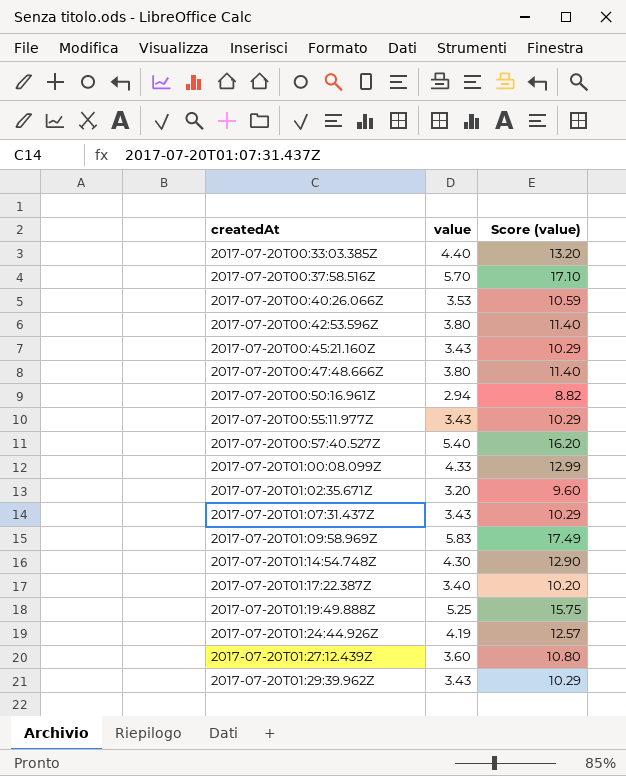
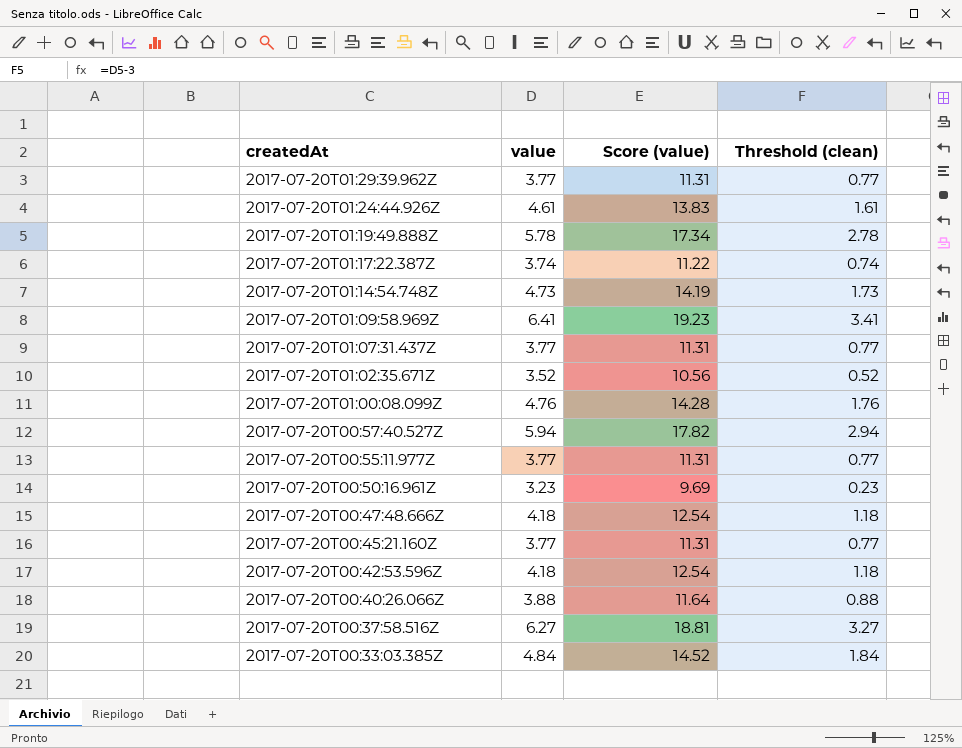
row order: createdAt ascending -> createdAt descending
column Threshold (clean) | formula: none -> [value] - 3
row 2017-07-20T01:27:12.439Z: 3.60 | 10.80 -> none
2017-07-20T01:29:39.962Z | value: 3.43 -> 3.77
2017-07-20T01:29:39.962Z | Score (value): 10.29 -> 11.31
2017-07-20T01:24:44.926Z | value: 4.19 -> 4.61
2017-07-20T01:24:44.926Z | Score (value): 12.57 -> 13.83
2017-07-20T01:19:49.888Z | value: 5.25 -> 5.78
2017-07-20T01:19:49.888Z | Score (value): 15.75 -> 17.34
2017-07-20T01:17:22.387Z | value: 3.40 -> 3.74
2017-07-20T01:17:22.387Z | Score (value): 10.20 -> 11.22
2017-07-20T01:14:54.748Z | value: 4.30 -> 4.73
2017-07-20T01:14:54.748Z | Score (value): 12.90 -> 14.19
2017-07-20T01:09:58.969Z | value: 5.83 -> 6.41
2017-07-20T01:09:58.969Z | Score (value): 17.49 -> 19.23
2017-07-20T01:07:31.437Z | value: 3.43 -> 3.77
2017-07-20T01:07:31.437Z | Score (value): 10.29 -> 11.31
2017-07-20T01:02:35.671Z | value: 3.20 -> 3.52
2017-07-20T01:02:35.671Z | Score (value): 9.60 -> 10.56
2017-07-20T01:00:08.099Z | value: 4.33 -> 4.76
2017-07-20T01:00:08.099Z | Score (value): 12.99 -> 14.28
2017-07-20T00:57:40.527Z | value: 5.40 -> 5.94
2017-07-20T00:57:40.527Z | Score (value): 16.20 -> 17.82
2017-07-20T00:55:11.977Z | value: 3.43 -> 3.77
2017-07-20T00:55:11.977Z | Score (value): 10.29 -> 11.31
2017-07-20T00:50:16.961Z | value: 2.94 -> 3.23
2017-07-20T00:50:16.961Z | Score (value): 8.82 -> 9.69
2017-07-20T00:47:48.666Z | value: 3.80 -> 4.18
2017-07-20T00:47:48.666Z | Score (value): 11.40 -> 12.54
2017-07-20T00:45:21.160Z | value: 3.43 -> 3.77
2017-07-20T00:45:21.160Z | Score (value): 10.29 -> 11.31
2017-07-20T00:42:53.596Z | value: 3.80 -> 4.18
2017-07-20T00:42:53.596Z | Score (value): 11.40 -> 12.54
2017-07-20T00:40:26.066Z | value: 3.53 -> 3.88
2017-07-20T00:40:26.066Z | Score (value): 10.59 -> 11.64
2017-07-20T00:37:58.516Z | value: 5.70 -> 6.27
2017-07-20T00:37:58.516Z | Score (value): 17.10 -> 18.81
2017-07-20T00:33:03.385Z | value: 4.40 -> 4.84
2017-07-20T00:33:03.385Z | Score (value): 13.20 -> 14.52

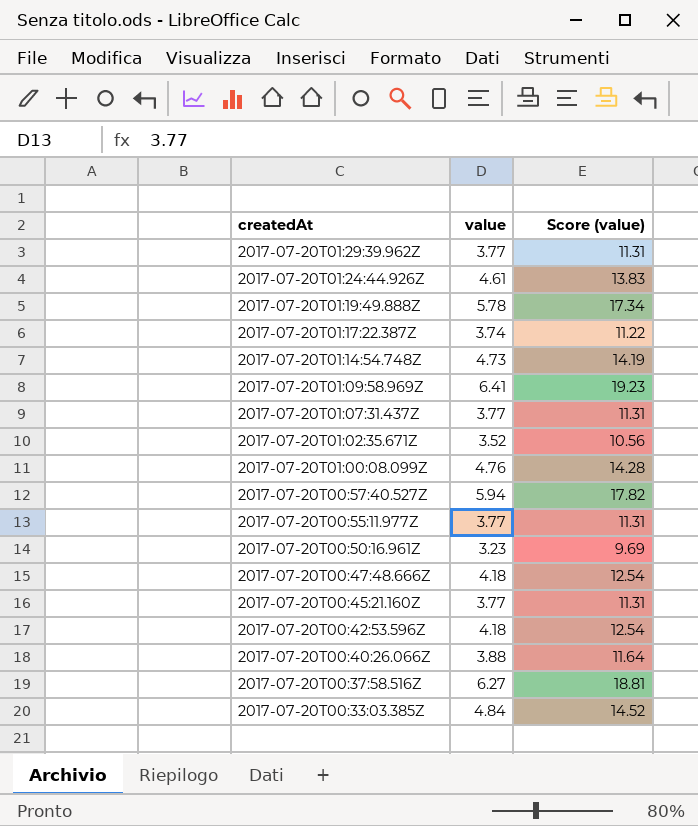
column Threshold (clean) | formula: [value] - 3 -> none

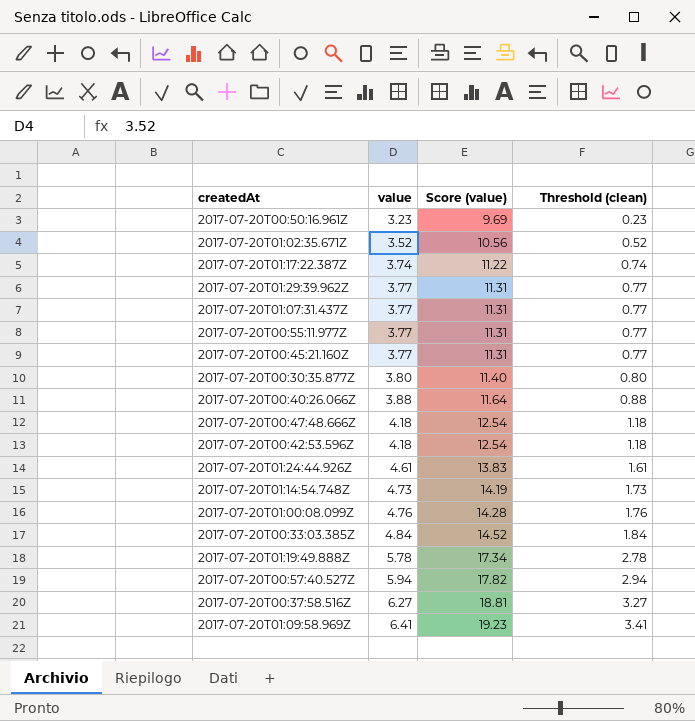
row order: createdAt descending -> value ascending
column Threshold (clean) | formula: none -> [value] - 3
row 2017-07-20T00:30:35.877Z: none -> 3.80 | 11.40 | 0.80

